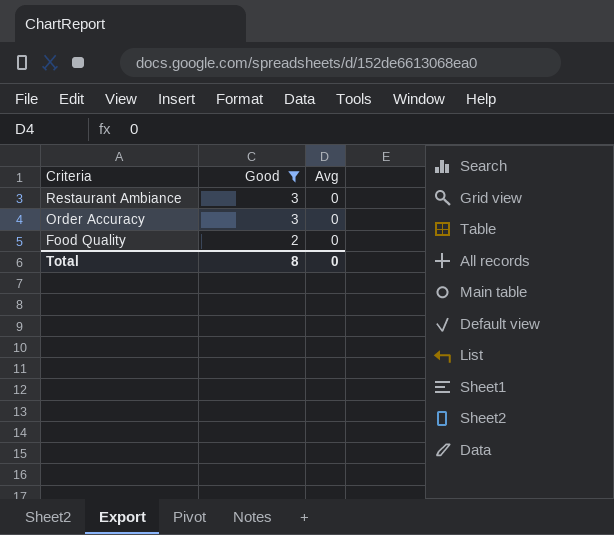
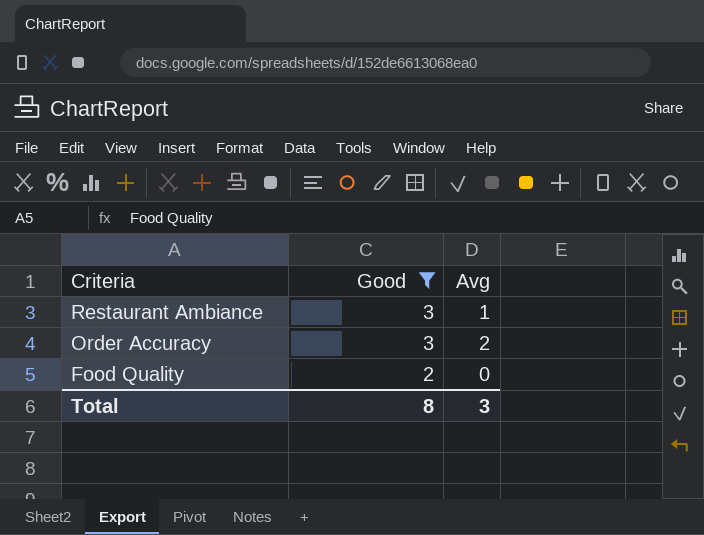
Restaurant Ambiance | Avg: 0 -> 1
Order Accuracy | Avg: 0 -> 2
Total | Avg: 0 -> 3

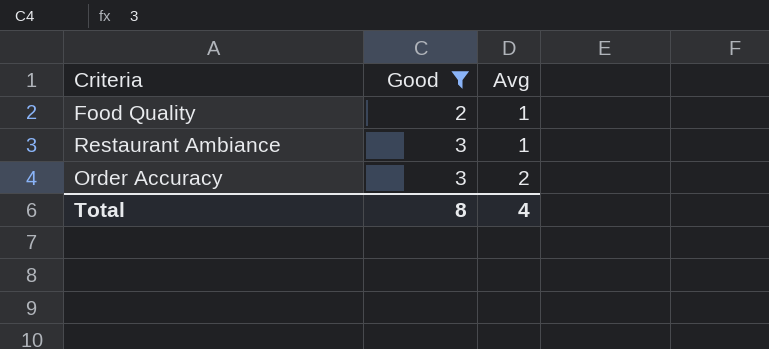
row order: Criteria descending -> Good ascending
Food Quality | Avg: 0 -> 1
Total | Avg: 3 -> 4

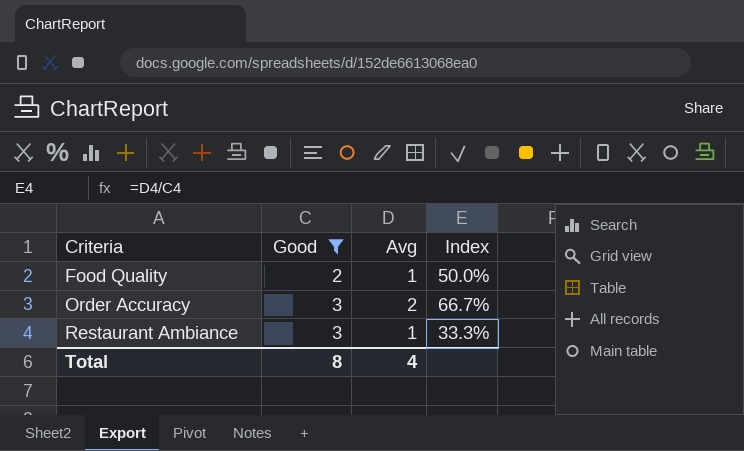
row order: Good ascending -> Criteria ascending
column Index | formula: none -> [Avg] / [Good]

